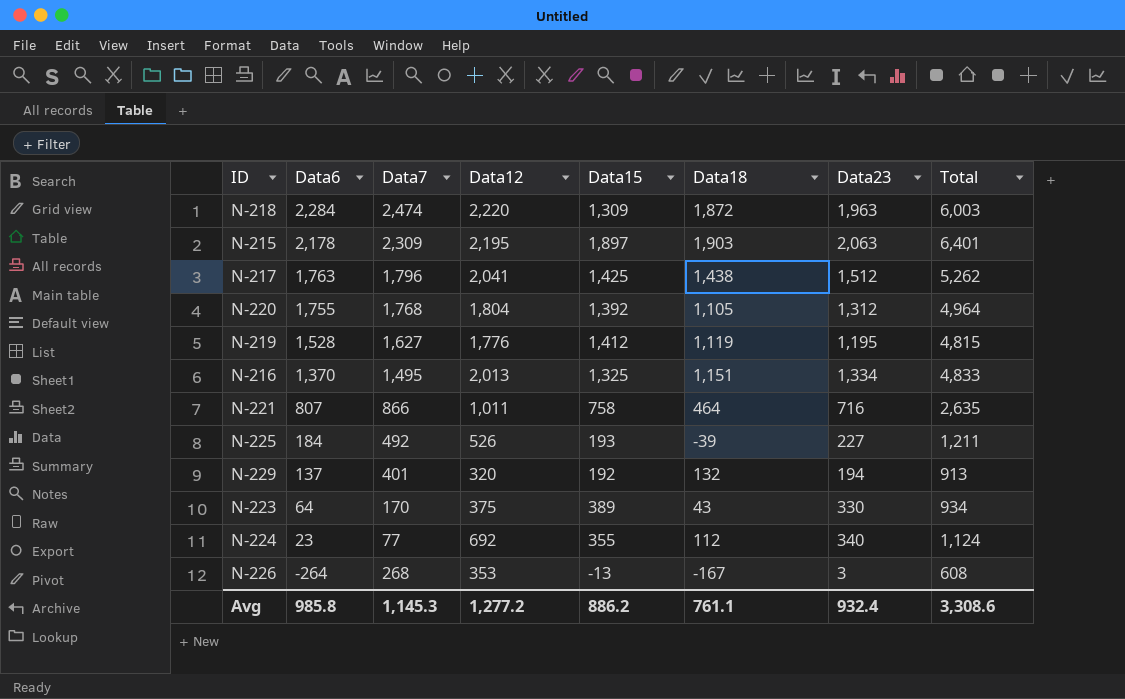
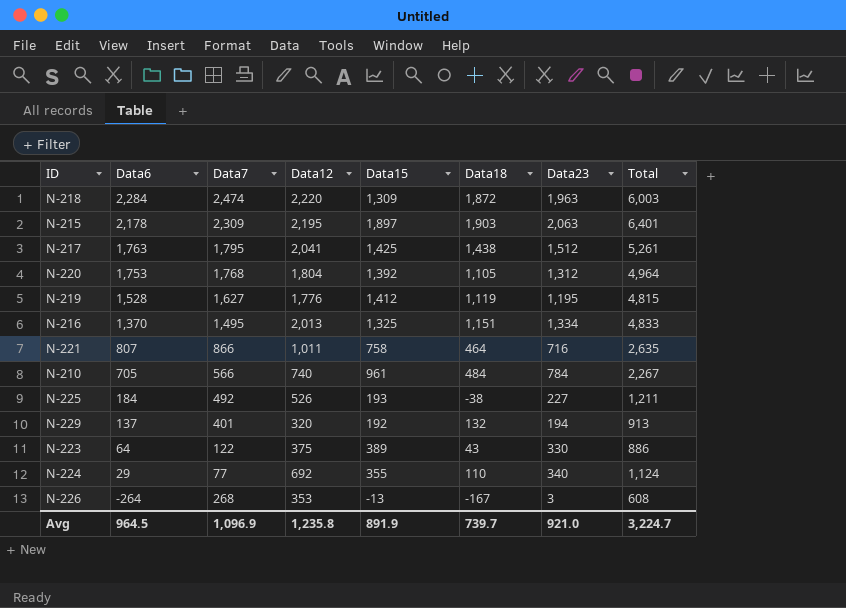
N-217 | Data7: 1,796 -> 1,795
N-217 | Total: 5,262 -> 5,261
N-220 | Data6: 1,755 -> 1,753
row N-210: none -> 705 | 566 | 740 | 961 | 484 | 784 | 2,267
N-225 | Data18: -39 -> -38
N-223 | Data7: 170 -> 122
N-223 | Total: 934 -> 886
N-224 | Data6: 23 -> 29
N-224 | Data18: 112 -> 110
Avg | Data6: 985.8 -> 964.5
Avg | Data7: 1,145.3 -> 1,096.9
Avg | Data12: 1,277.2 -> 1,235.8
Avg | Data15: 886.2 -> 891.9
Avg | Data18: 761.1 -> 739.7
Avg | Data23: 932.4 -> 921.0
Avg | Total: 3,308.6 -> 3,224.7

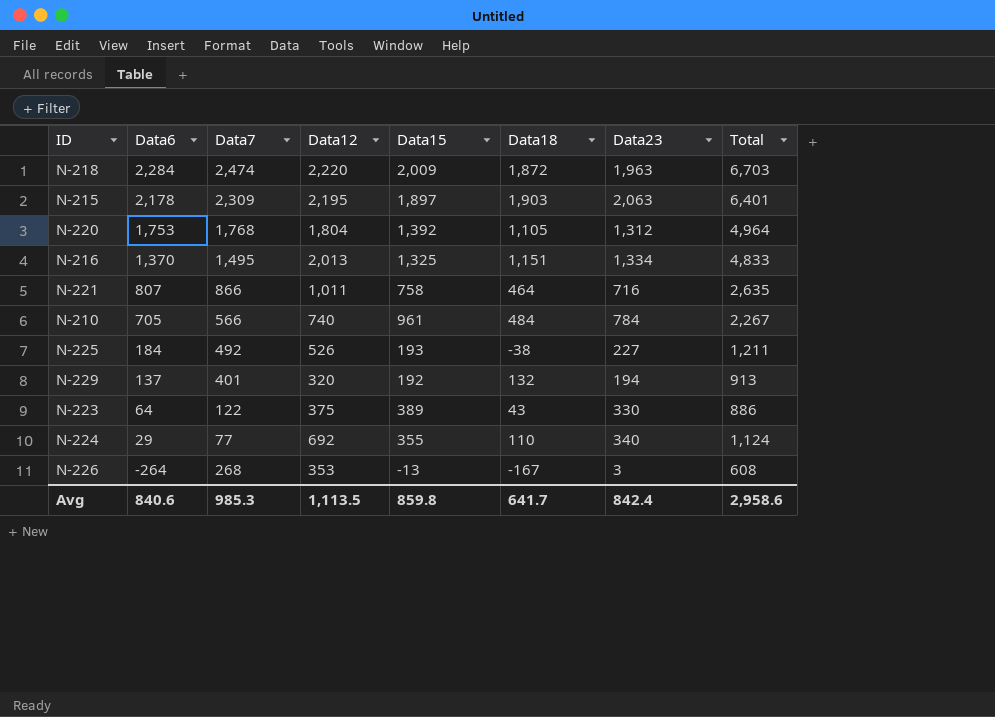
row N-217: 1,763 | 1,795 | 2,041 | 1,425 | 1,438 | 1,512 | 5,261 -> none
row N-219: 1,528 | 1,627 | 1,776 | 1,412 | 1,119 | 1,195 | 4,815 -> none
N-218 | Data15: 1,309 -> 2,009
N-218 | Total: 6,003 -> 6,703
Avg | Data6: 964.5 -> 840.6
Avg | Data7: 1,096.9 -> 985.3
Avg | Data12: 1,235.8 -> 1,113.5
Avg | Data15: 891.9 -> 859.8
Avg | Data18: 739.7 -> 641.7
Avg | Data23: 921.0 -> 842.4
Avg | Total: 3,224.7 -> 2,958.6

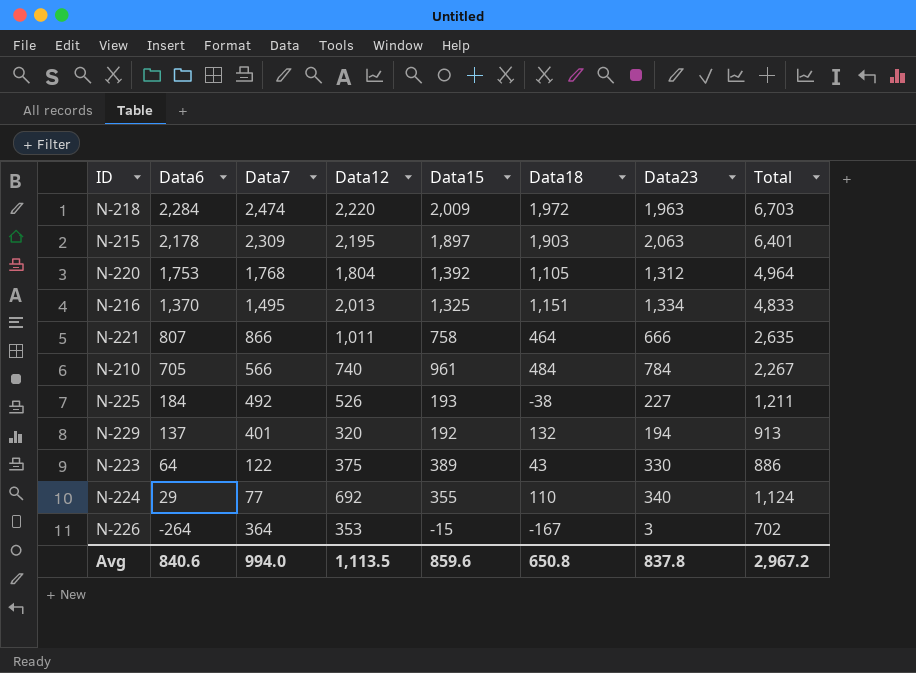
N-218 | Data18: 1,872 -> 1,972
N-221 | Data23: 716 -> 666
N-226 | Data7: 268 -> 364
N-226 | Data15: -13 -> -15
N-226 | Total: 608 -> 702
Avg | Data7: 985.3 -> 994.0
Avg | Data15: 859.8 -> 859.6
Avg | Data18: 641.7 -> 650.8
Avg | Data23: 842.4 -> 837.8
Avg | Total: 2,958.6 -> 2,967.2

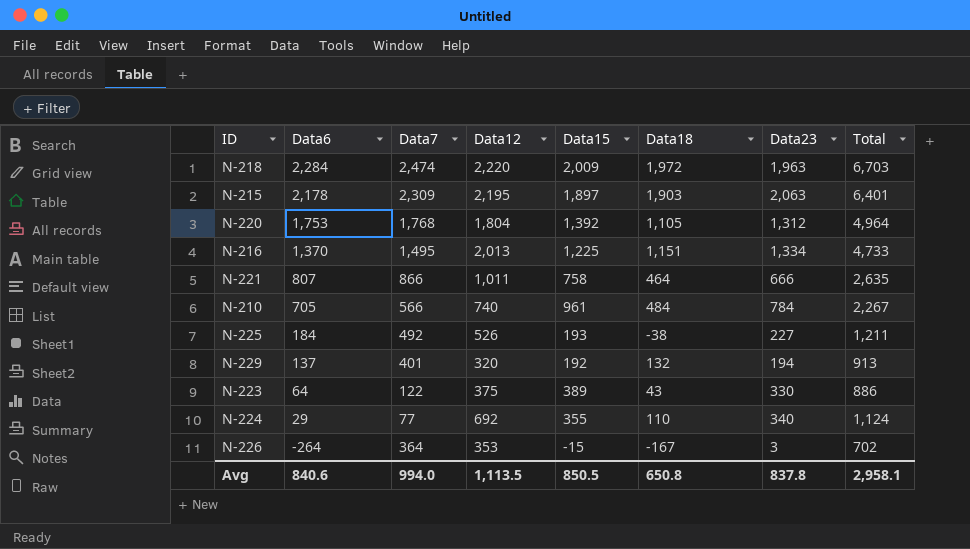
N-216 | Data15: 1,325 -> 1,225
N-216 | Total: 4,833 -> 4,733
Avg | Data15: 859.6 -> 850.5
Avg | Total: 2,967.2 -> 2,958.1

